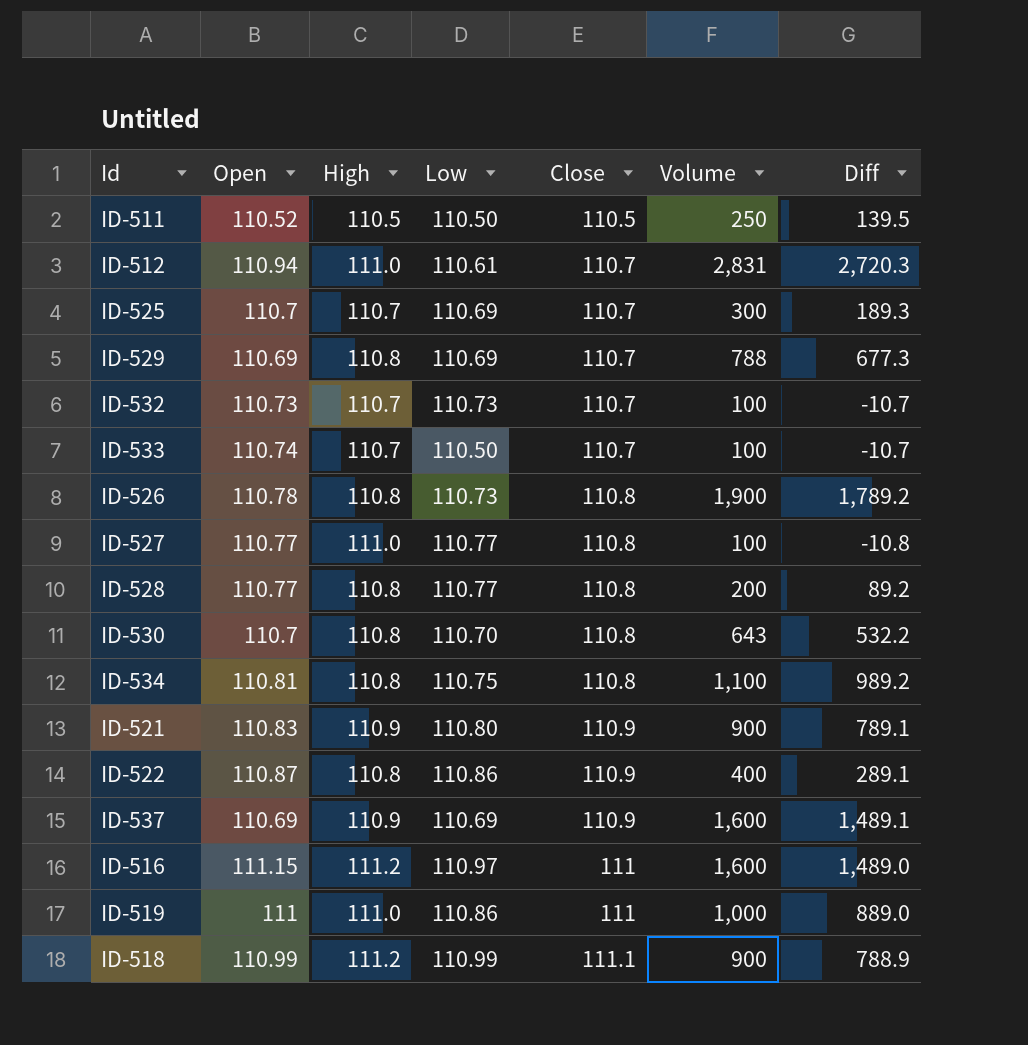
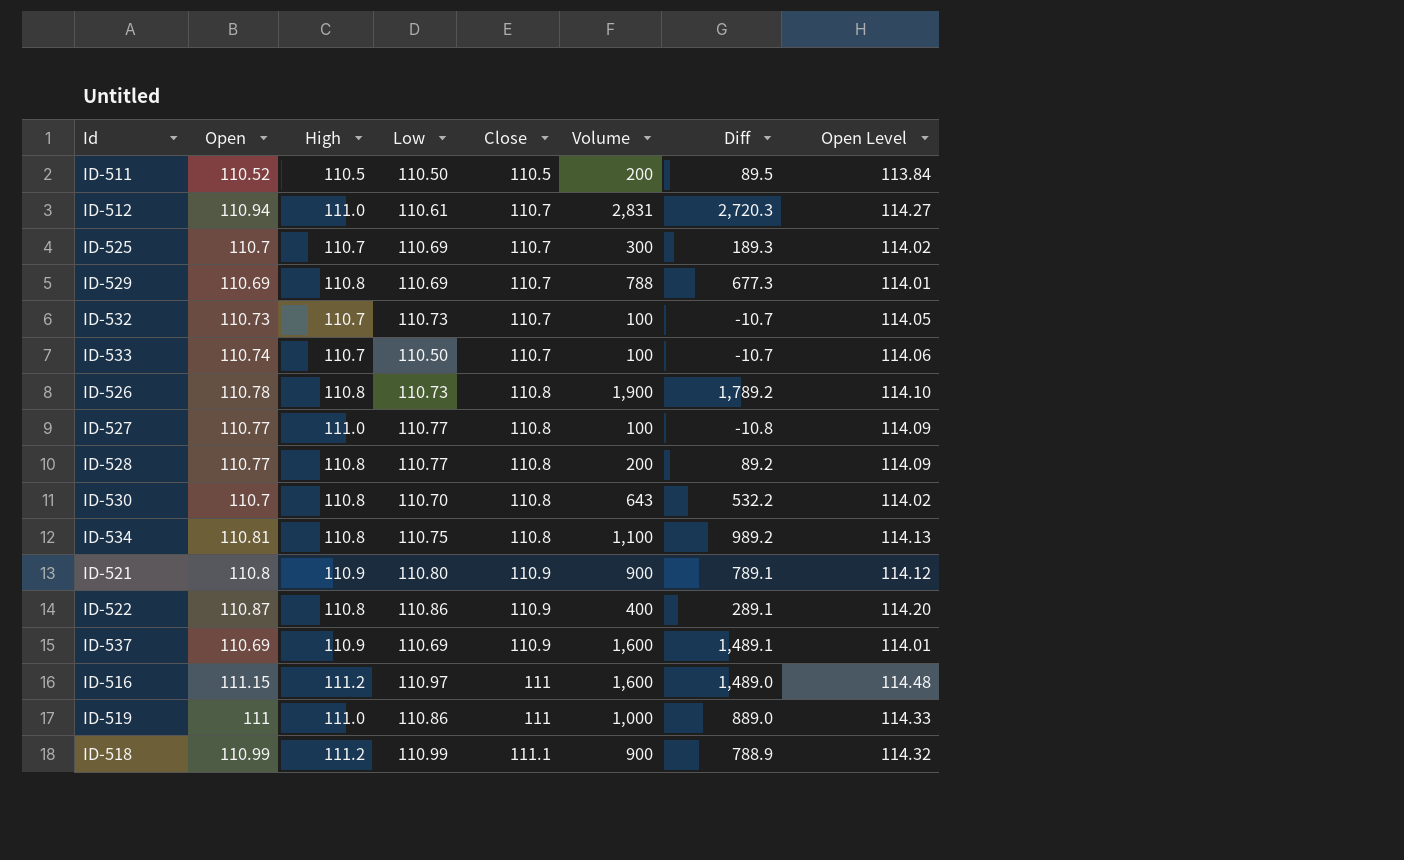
column Open Level | formula: none -> [Open] * 1.03
ID-511 | Volume: 250 -> 200
ID-511 | Diff: 139.5 -> 89.5
ID-521 | Open: 110.83 -> 110.8

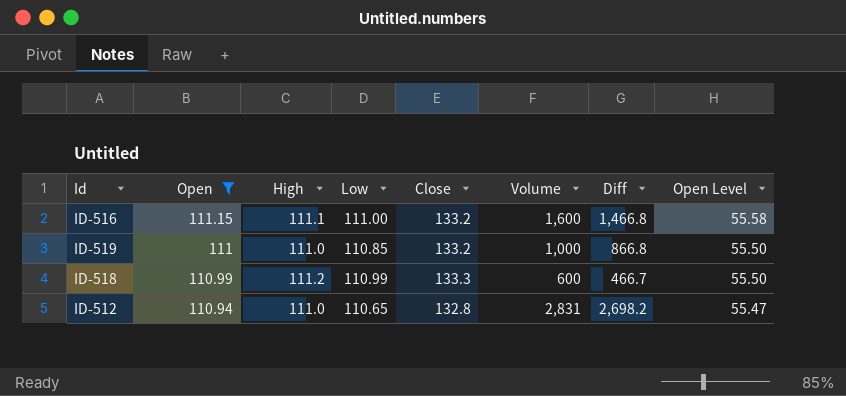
filter: none -> Open >= 110.94
row order: Close ascending -> Open descending
column Open Level | formula: [Open] * 1.03 -> [Open] * 0.5
ID-516 | High: 111.2 -> 111.1
ID-516 | Low: 110.97 -> 111.00
ID-516 | Close: 111 -> 133.2
ID-516 | Diff: 1,489.0 -> 1,466.8
ID-519 | Low: 110.86 -> 110.85
ID-519 | Close: 111 -> 133.2
ID-519 | Diff: 889.0 -> 866.8
ID-518 | Close: 111.1 -> 133.3
ID-518 | Volume: 900 -> 600
ID-518 | Diff: 788.9 -> 466.7
ID-512 | Low: 110.61 -> 110.65
ID-512 | Close: 110.7 -> 132.8
ID-512 | Diff: 2,720.3 -> 2,698.2

